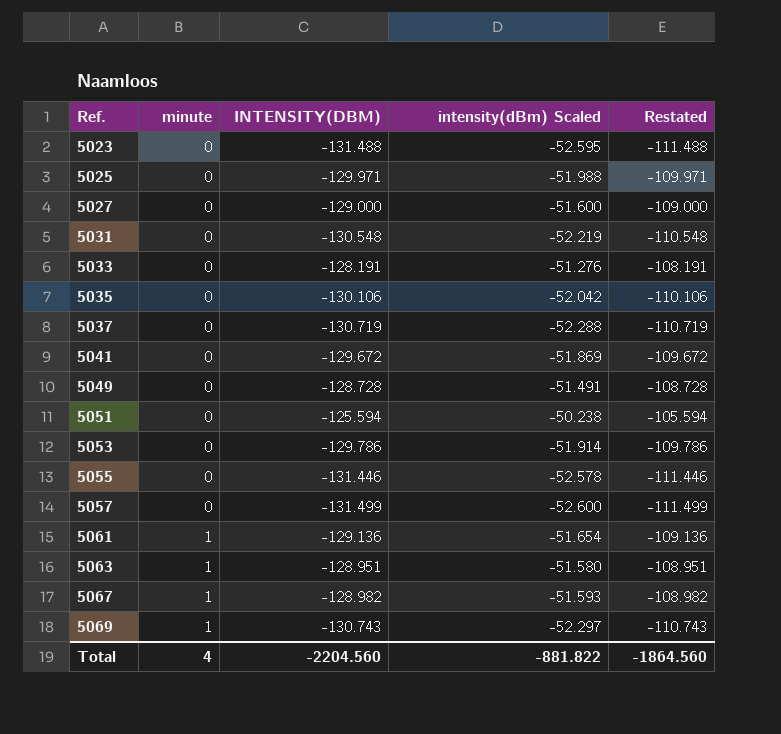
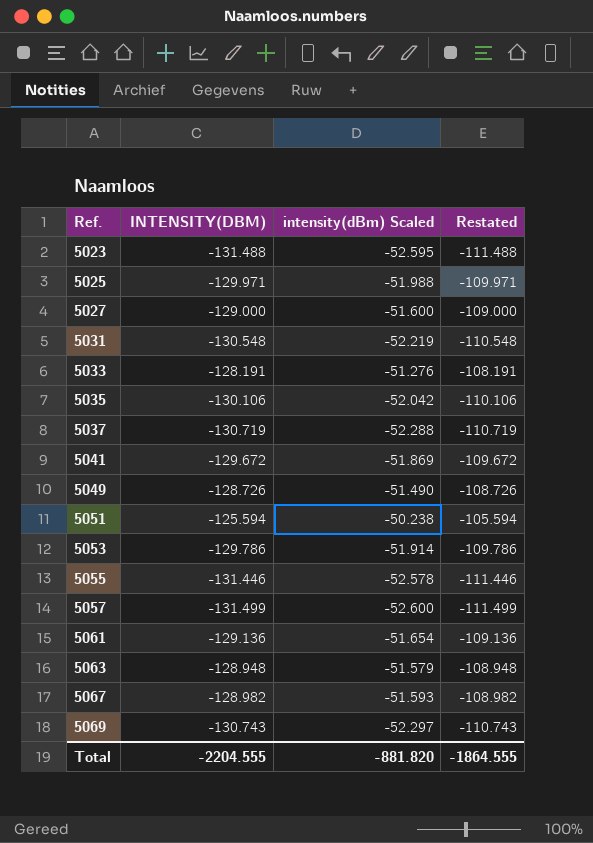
column minute | position: 2 -> none
5049 | INTENSITY(DBM): -128.728 -> -128.726
5049 | intensity(dBm) Scaled: -51.491 -> -51.490
5049 | Restated: -108.728 -> -108.726
5063 | INTENSITY(DBM): -128.951 -> -128.948
5063 | intensity(dBm) Scaled: -51.580 -> -51.579
5063 | Restated: -108.951 -> -108.948
Total | INTENSITY(DBM): -2204.560 -> -2204.555
Total | intensity(dBm) Scaled: -881.822 -> -881.820
Total | Restated: -1864.560 -> -1864.555

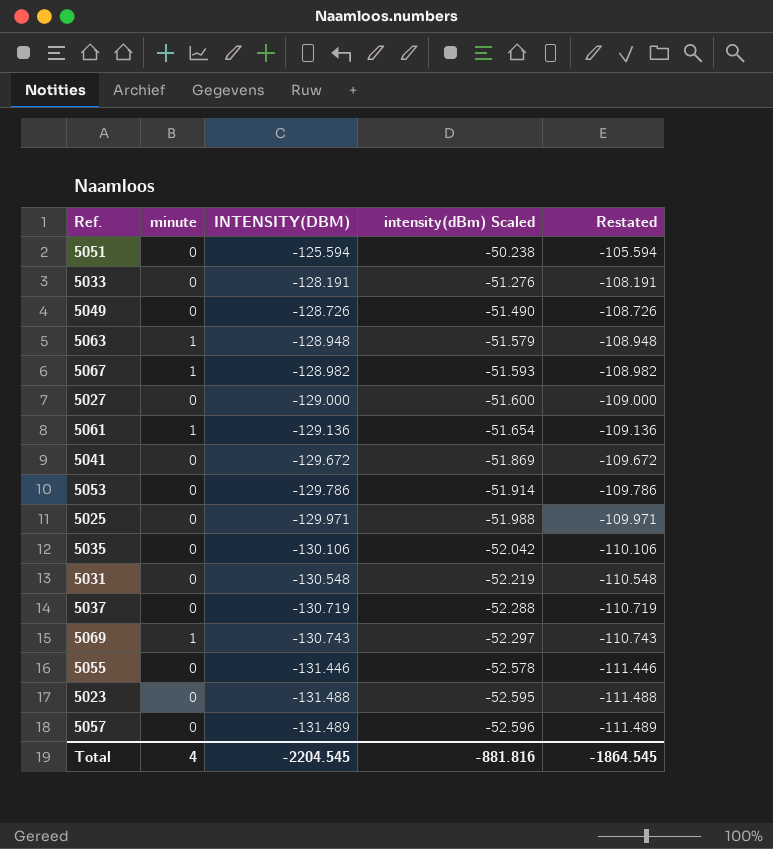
row order: Ref. ascending -> INTENSITY(DBM) descending
column minute | position: none -> 2
5057 | INTENSITY(DBM): -131.499 -> -131.489
5057 | intensity(dBm) Scaled: -52.600 -> -52.596
5057 | Restated: -111.499 -> -111.489
Total | INTENSITY(DBM): -2204.555 -> -2204.545
Total | intensity(dBm) Scaled: -881.820 -> -881.816
Total | Restated: -1864.555 -> -1864.545

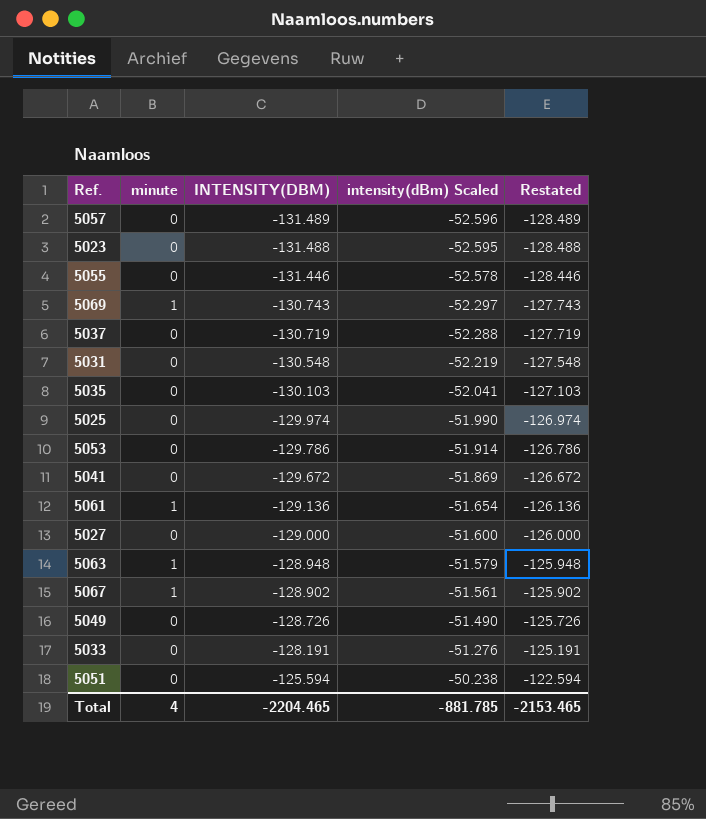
row order: INTENSITY(DBM) descending -> INTENSITY(DBM) ascending
column Restated | formula: [INTENSITY(DBM)] + 20 -> [INTENSITY(DBM)] + 3
5035 | INTENSITY(DBM): -130.106 -> -130.103
5035 | intensity(dBm) Scaled: -52.042 -> -52.041
5025 | INTENSITY(DBM): -129.971 -> -129.974
5025 | intensity(dBm) Scaled: -51.988 -> -51.990
5067 | INTENSITY(DBM): -128.982 -> -128.902
5067 | intensity(dBm) Scaled: -51.593 -> -51.561
Total | INTENSITY(DBM): -2204.545 -> -2204.465
Total | intensity(dBm) Scaled: -881.816 -> -881.785
Total | Restated: -1864.545 -> -2153.465

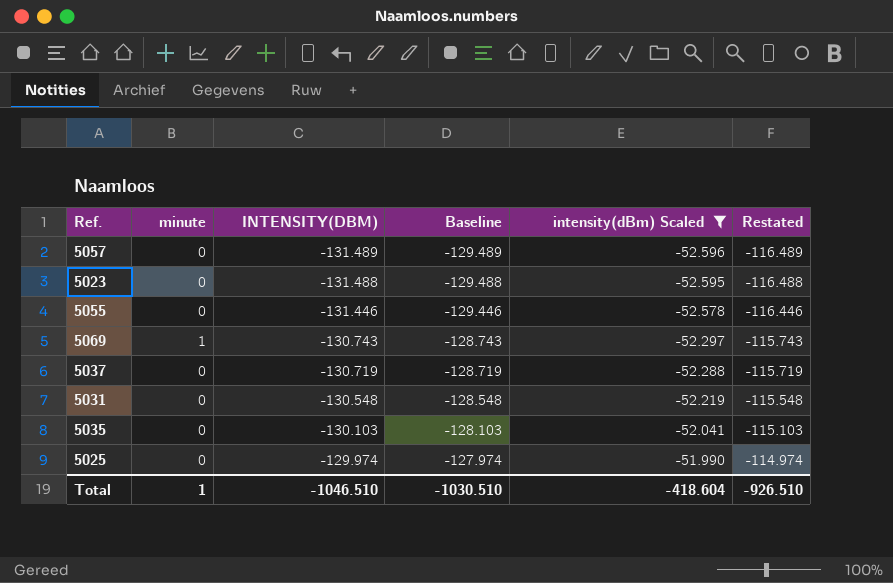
filter: none -> intensity(dBm) Scaled <= -51.990
column Baseline | formula: none -> [INTENSITY(DBM)] + 2
column Restated | formula: [INTENSITY(DBM)] + 3 -> [INTENSITY(DBM)] + 15
Total | minute: 4 -> 1
Total | INTENSITY(DBM): -2204.465 -> -1046.510
Total | intensity(dBm) Scaled: -881.785 -> -418.604
Total | Restated: -2153.465 -> -926.510

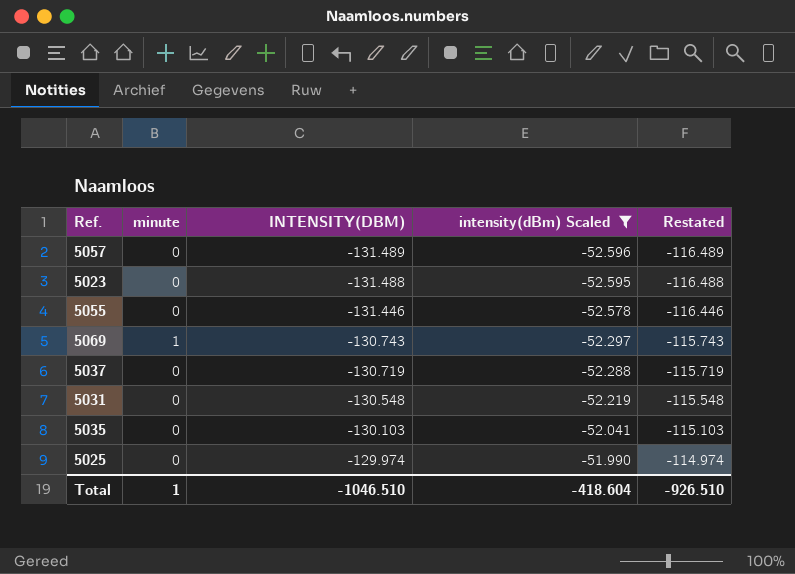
column Baseline | formula: [INTENSITY(DBM)] + 2 -> none

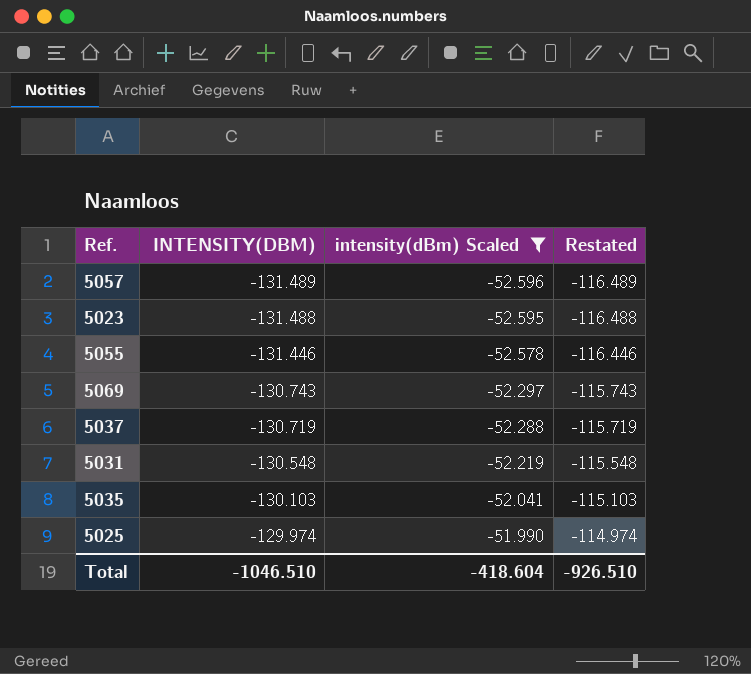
column minute | position: 2 -> none

